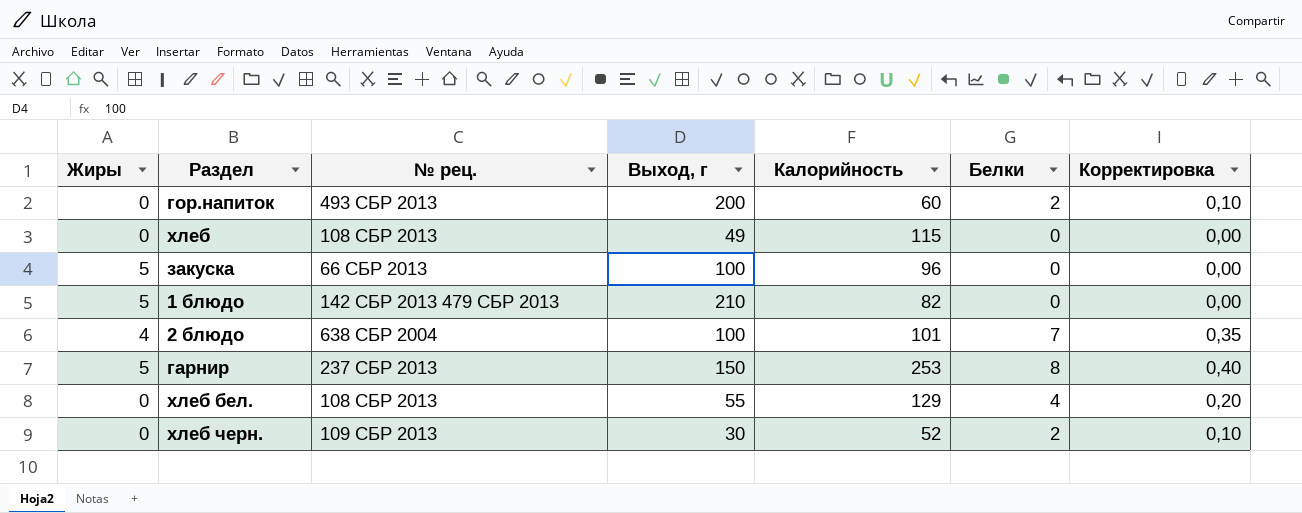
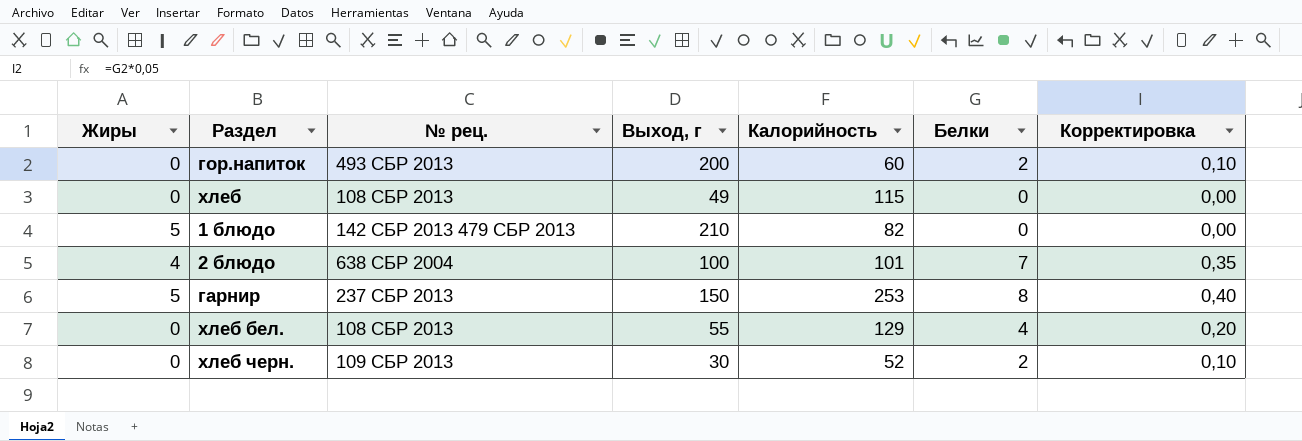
row закуска: 5 | 66 СБР 2013 | 100 | 96 | 0 | 0,00 -> none

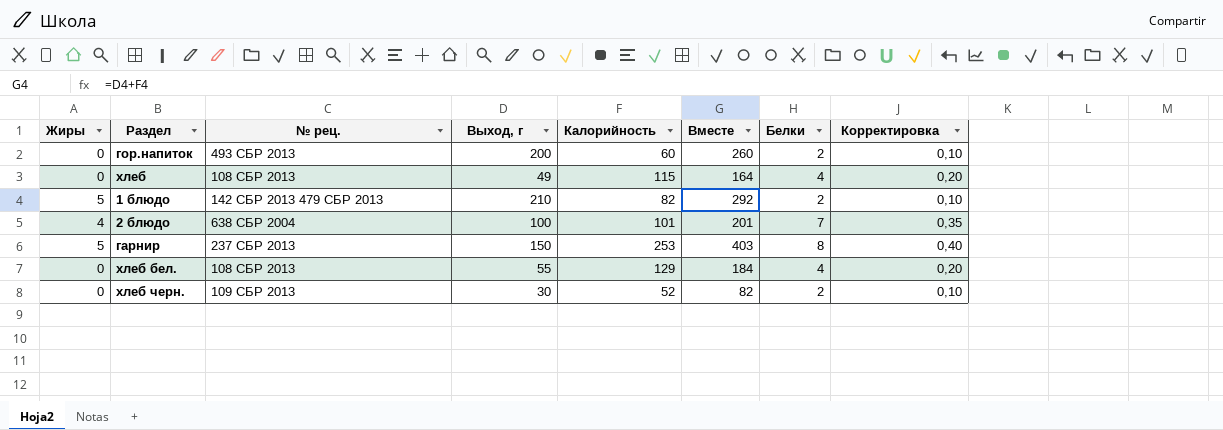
column Вместе | formula: none -> [Выход, г] + [Калорийность]
хлеб | Белки: 0 -> 4
хлеб | Корректировка: 0,00 -> 0,20
1 блюдо | Белки: 0 -> 2
1 блюдо | Корректировка: 0,00 -> 0,10

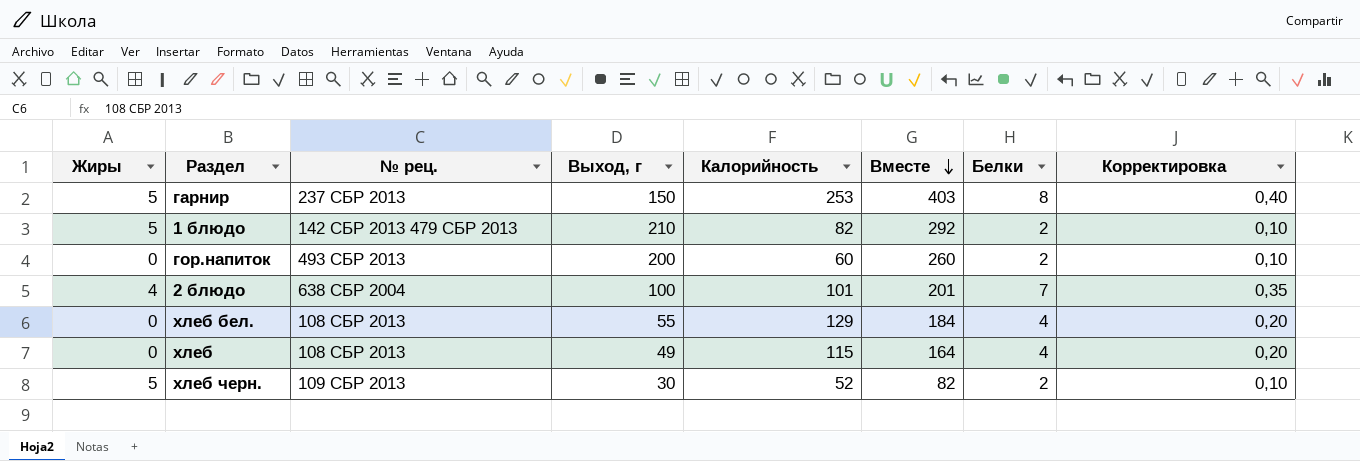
row order: none -> Вместе descending
хлеб черн. | Жиры: 0 -> 5

